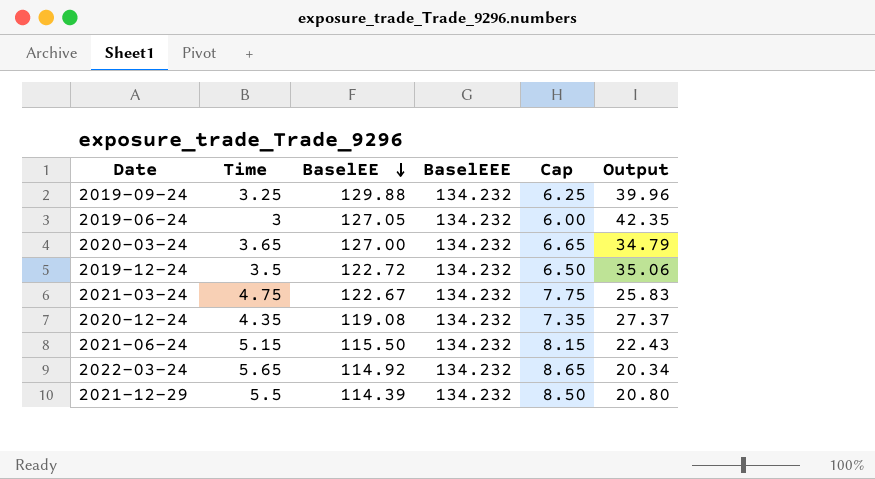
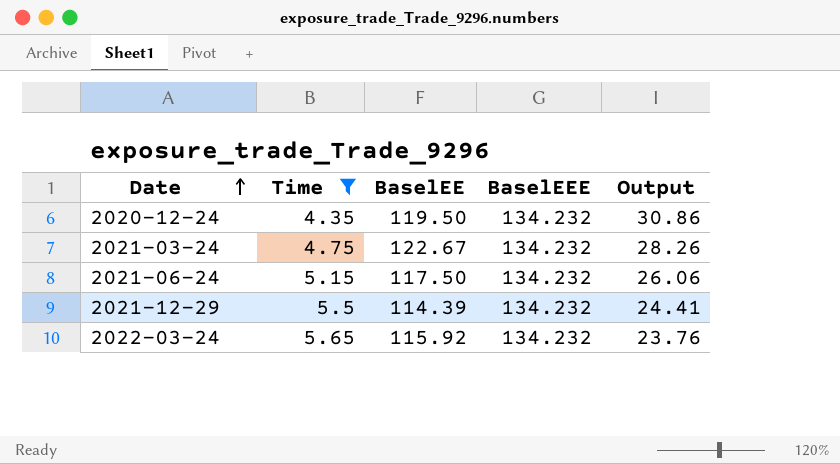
filter: none -> Time >= 4.35
row order: BaselEE descending -> Date ascending
column Cap | formula: [Time] + 3 -> none
column Output | formula: [BaselEE] / [Time] -> [BaselEEE] / [Time]
2020-12-24 | BaselEE: 119.08 -> 119.50
2021-06-24 | BaselEE: 115.50 -> 117.50
2022-03-24 | BaselEE: 114.92 -> 115.92

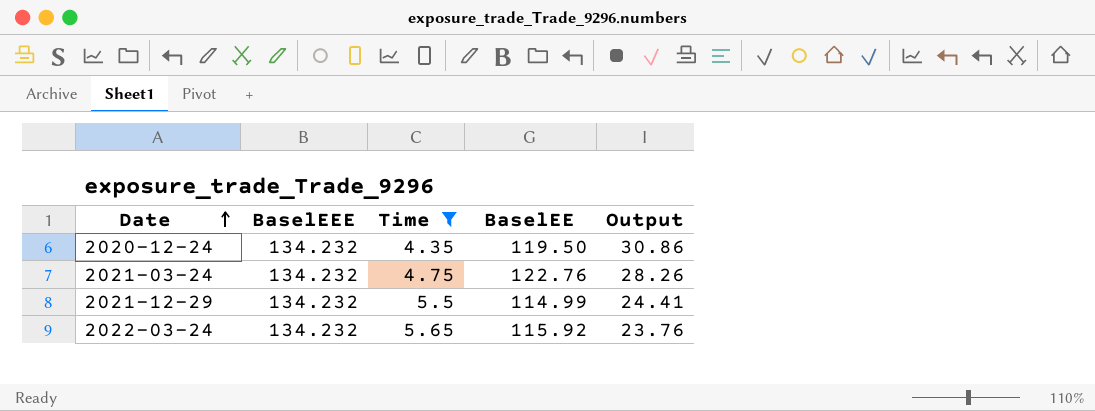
column BaselEEE | position: 4 -> 2
row 2021-06-24: 5.15 | 117.50 | 134.232 | 26.06 -> none
2021-03-24 | BaselEE: 122.67 -> 122.76
2021-12-29 | BaselEE: 114.39 -> 114.99

